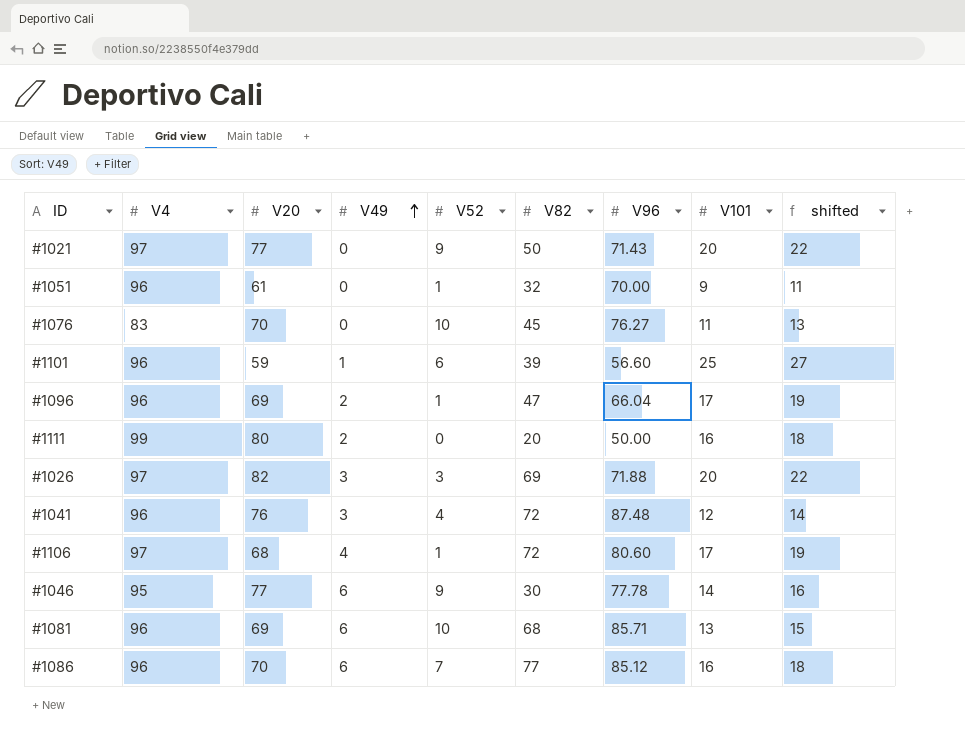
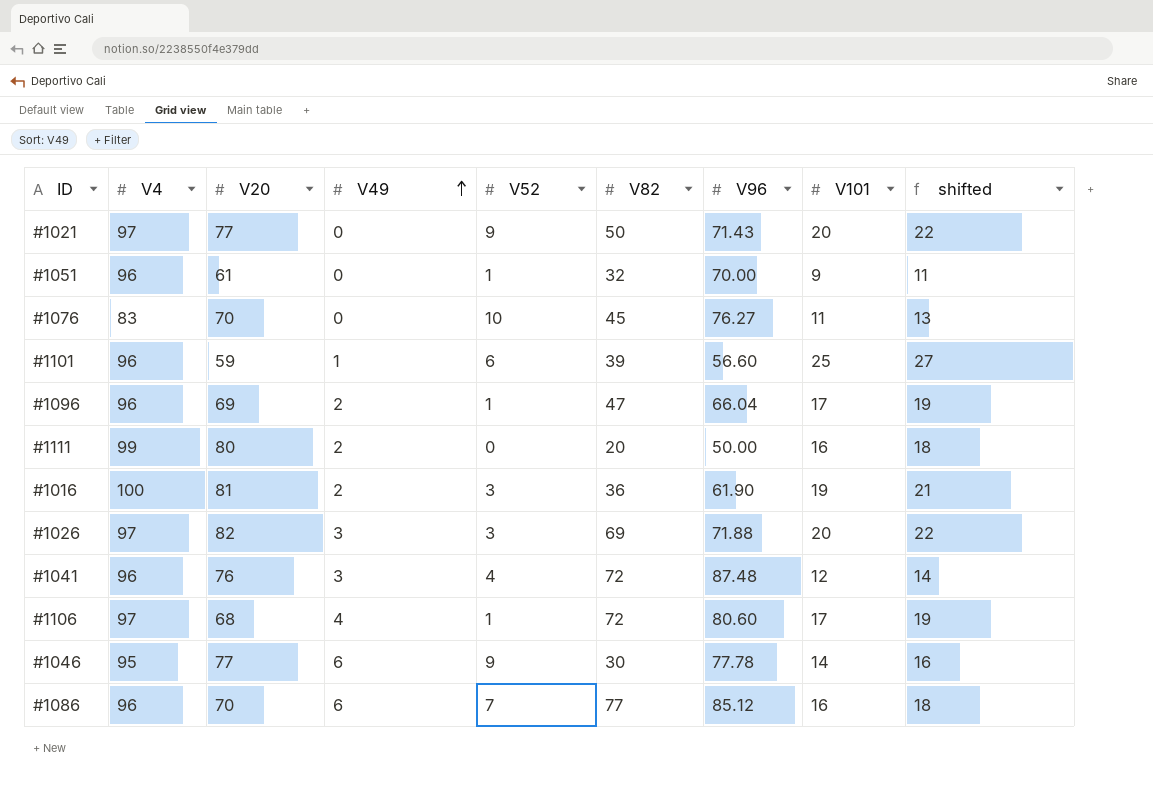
row #1081: 96 | 69 | 6 | 10 | 68 | 85.71 | 13 | 15 -> none
row #1016: none -> 100 | 81 | 2 | 3 | 36 | 61.90 | 19 | 21

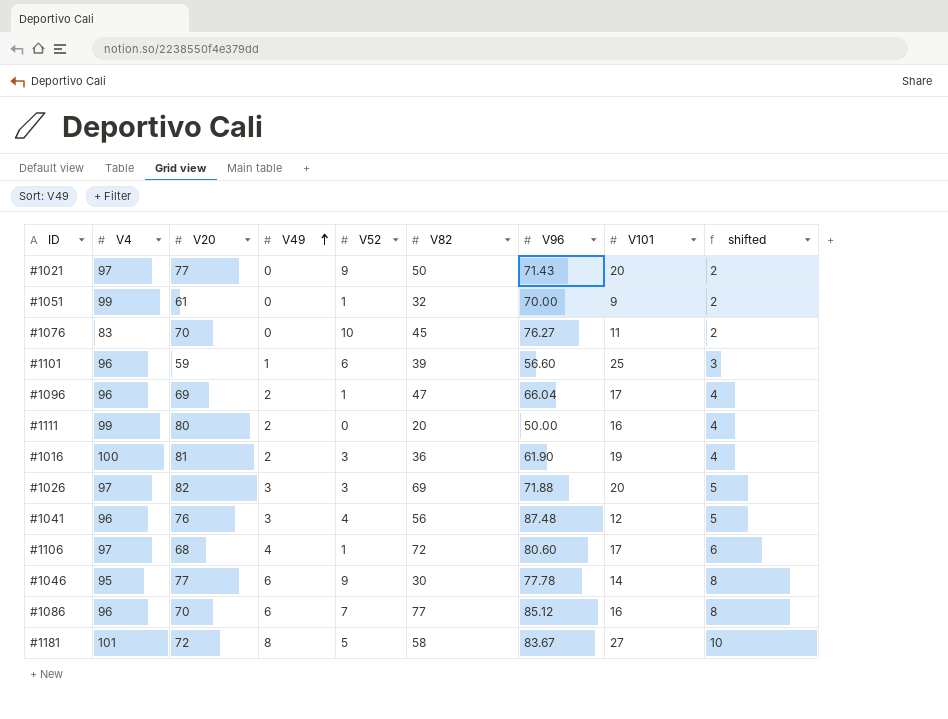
column shifted | formula: [V101] + 2 -> [V49] + 2
#1051 | V4: 96 -> 99
#1041 | V82: 72 -> 56
row #1181: none -> 101 | 72 | 8 | 5 | 58 | 83.67 | 27 | 10

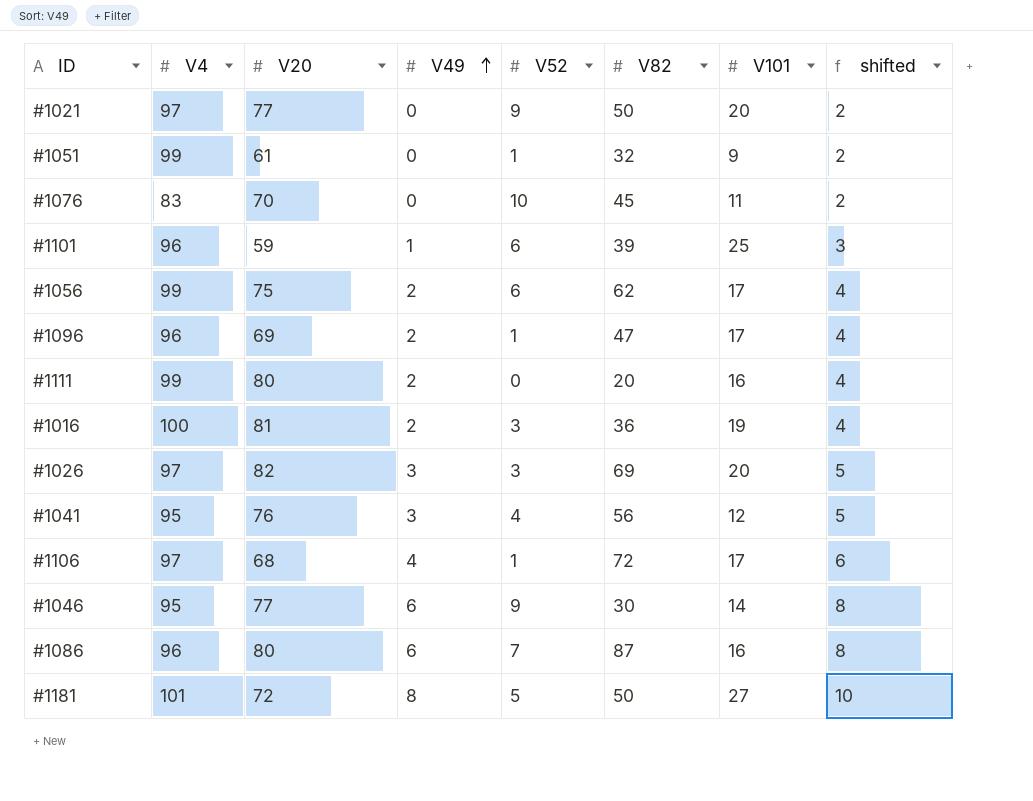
column V96 | position: 7 -> none
row #1056: none -> 99 | 75 | 2 | 6 | 62 | 17 | 4
#1041 | V4: 96 -> 95
#1086 | V20: 70 -> 80
#1086 | V82: 77 -> 87
#1181 | V82: 58 -> 50

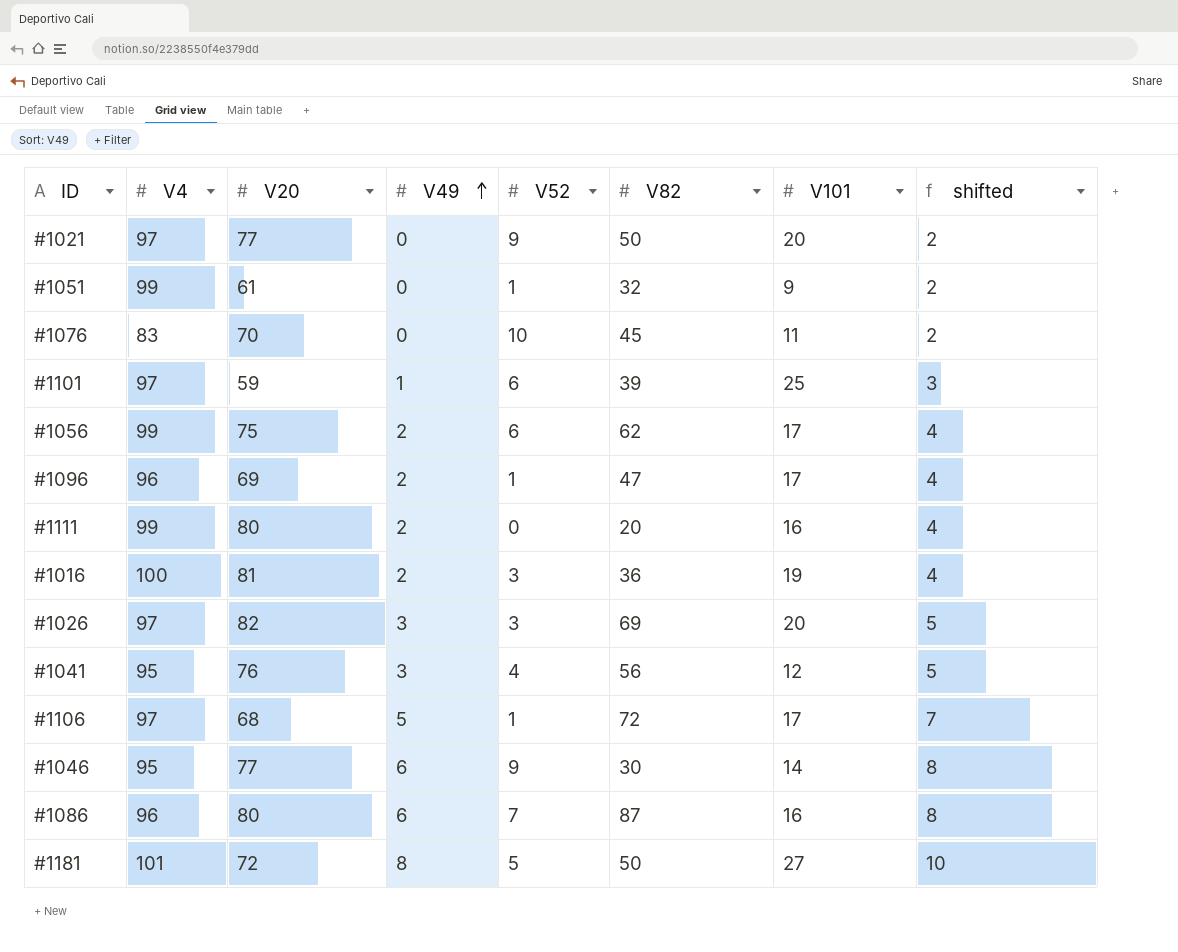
#1101 | V4: 96 -> 97
#1106 | V49: 4 -> 5
#1106 | shifted: 6 -> 7

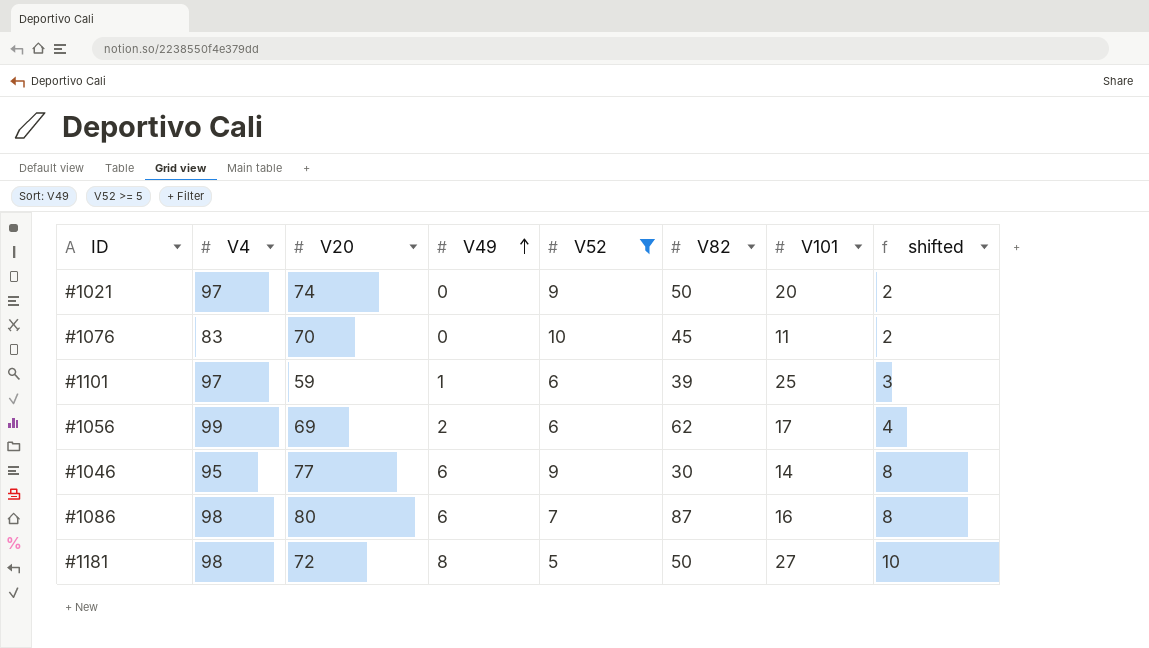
filter: none -> V52 >= 5
#1021 | V20: 77 -> 74
#1056 | V20: 75 -> 69
#1086 | V4: 96 -> 98
#1181 | V4: 101 -> 98

